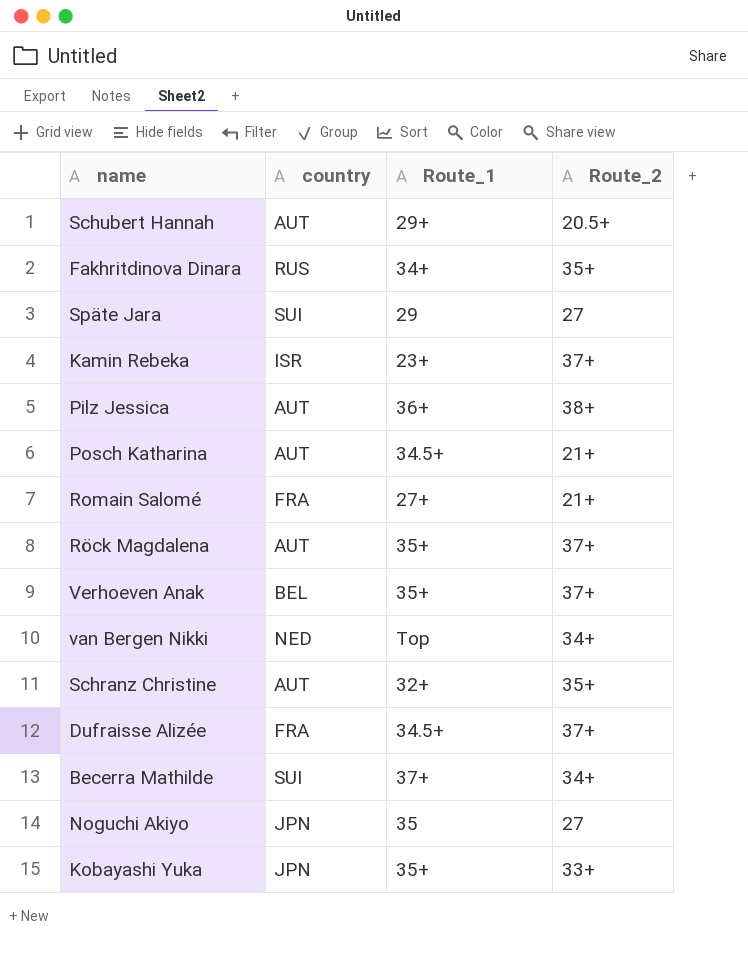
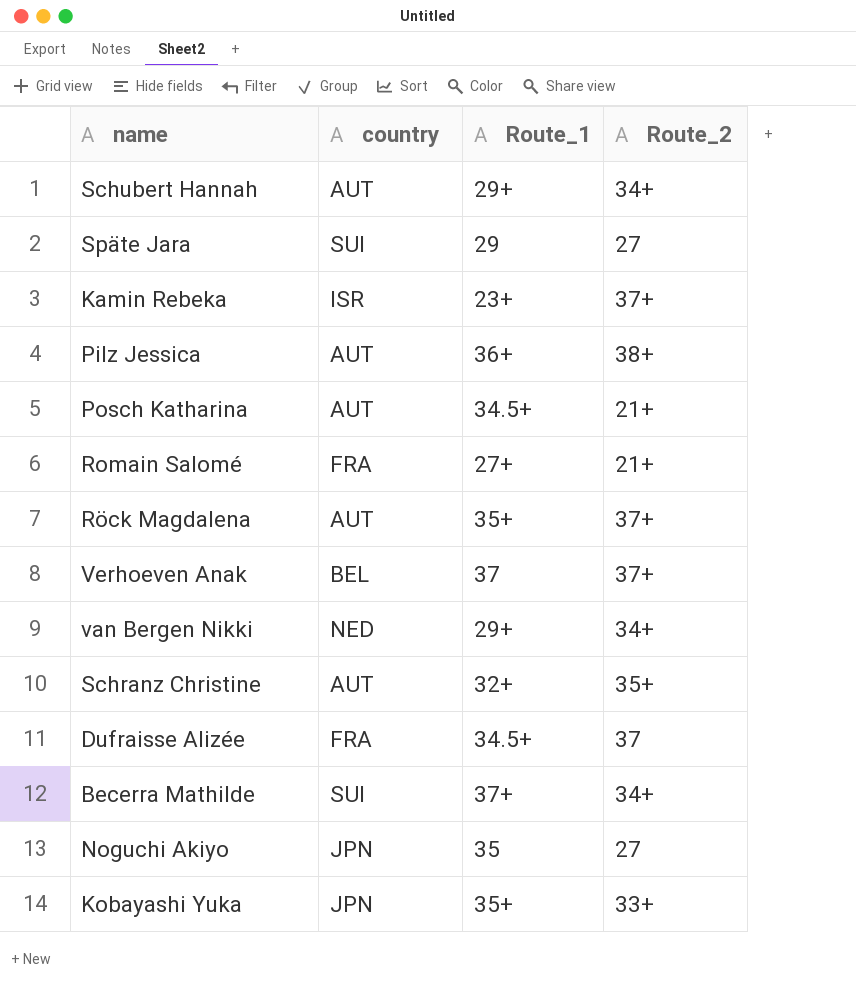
row Fakhritdinova Dinara: RUS | 34+ | 35+ -> none
Schubert Hannah | Route_2: 20.5+ -> 34+
Verhoeven Anak | Route_1: 35+ -> 37
van Bergen Nikki | Route_1: Top -> 29+
Dufraisse Alizée | Route_2: 37+ -> 37

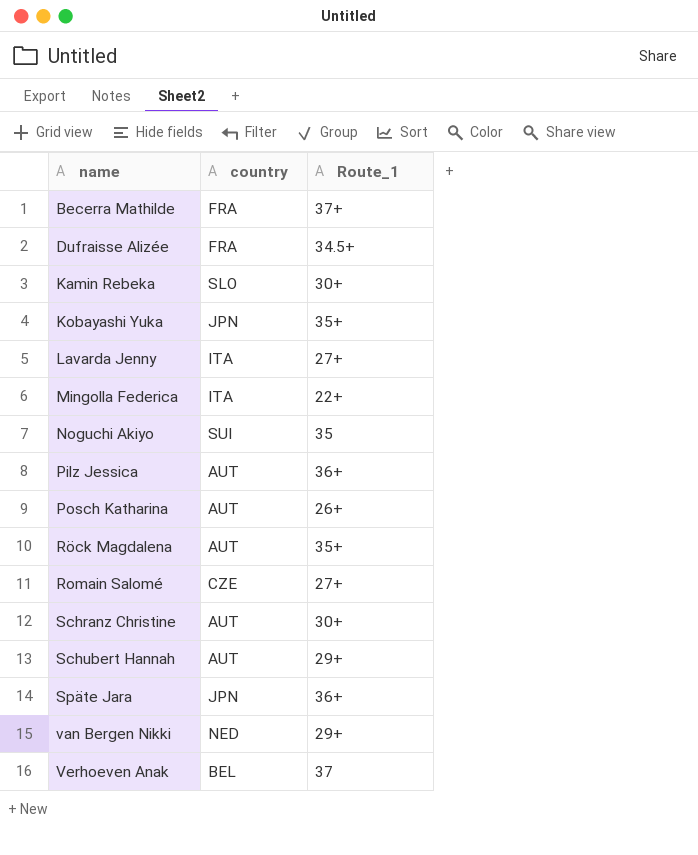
row order: none -> name ascending
column Route_2 | position: 4 -> none
Becerra Mathilde | country: SUI -> FRA
Kamin Rebeka | country: ISR -> SLO
Kamin Rebeka | Route_1: 23+ -> 30+
row Lavarda Jenny: none -> ITA | 27+
row Mingolla Federica: none -> ITA | 22+
Noguchi Akiyo | country: JPN -> SUI
Posch Katharina | Route_1: 34.5+ -> 26+
Romain Salomé | country: FRA -> CZE
Schranz Christine | Route_1: 32+ -> 30+
Späte Jara | country: SUI -> JPN
Späte Jara | Route_1: 29 -> 36+

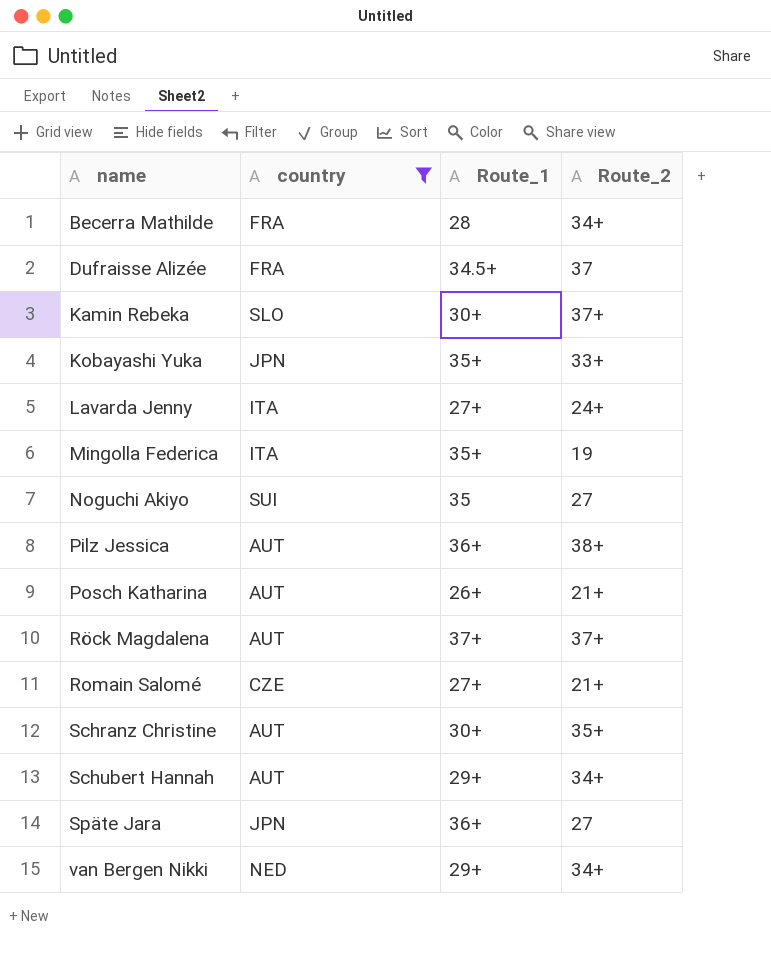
filter: none -> country != BEL
column Route_2 | position: none -> 4
Becerra Mathilde | Route_1: 37+ -> 28
Mingolla Federica | Route_1: 22+ -> 35+
Röck Magdalena | Route_1: 35+ -> 37+

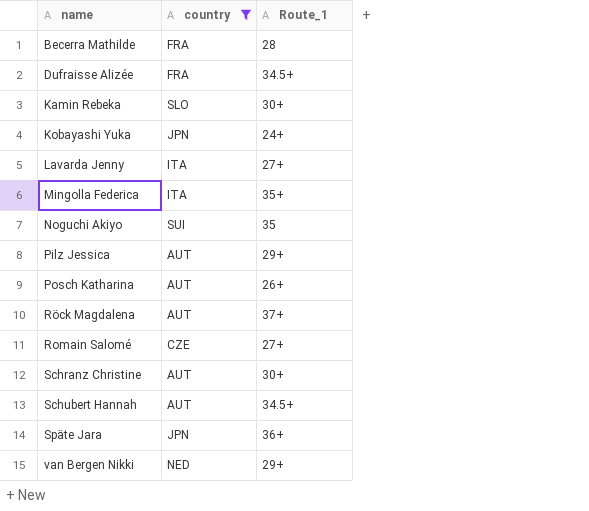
column Route_2 | position: 4 -> none
Kobayashi Yuka | Route_1: 35+ -> 24+
Pilz Jessica | Route_1: 36+ -> 29+
Schubert Hannah | Route_1: 29+ -> 34.5+

